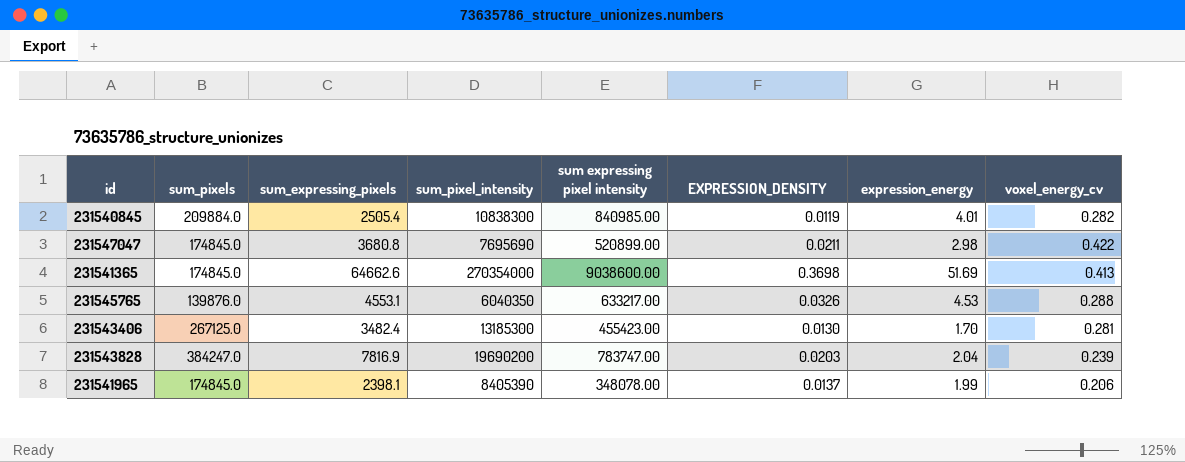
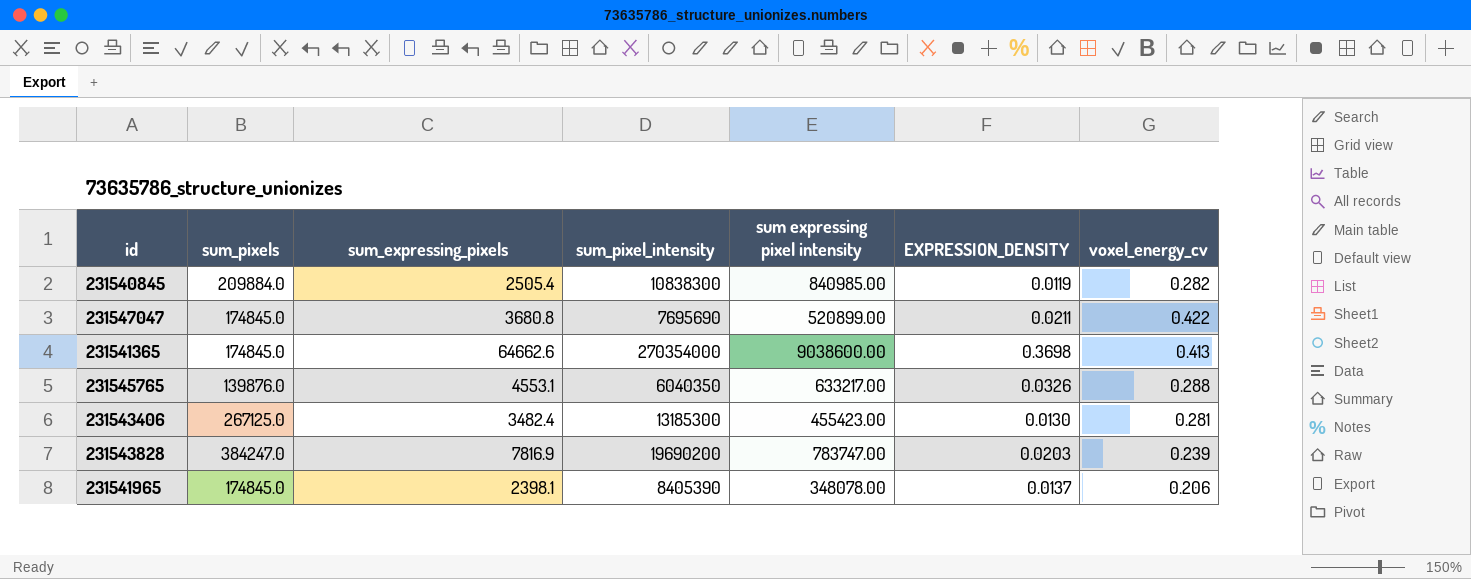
column expression_energy | formula: [sum expressing pixel intensity] / [sum_pixels] -> none

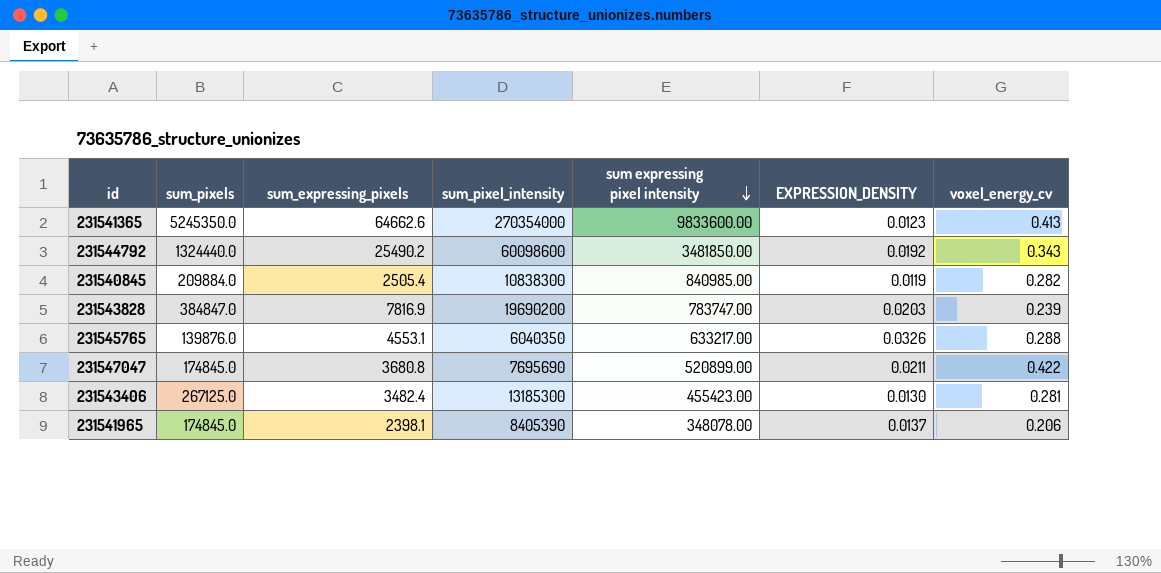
row order: none -> sum expressing pixel intensity descending
231541365 | sum_pixels: 174845.0 -> 5245350.0
231541365 | sum expressing pixel intensity: 9038600.00 -> 9833600.00
231541365 | EXPRESSION_DENSITY: 0.3698 -> 0.0123
row 231544792: none -> 1324440.0 | 25490.2 | 60098600 | 3481850.00 | 0.0192 | 0.343
231543828 | sum_pixels: 384247.0 -> 384847.0

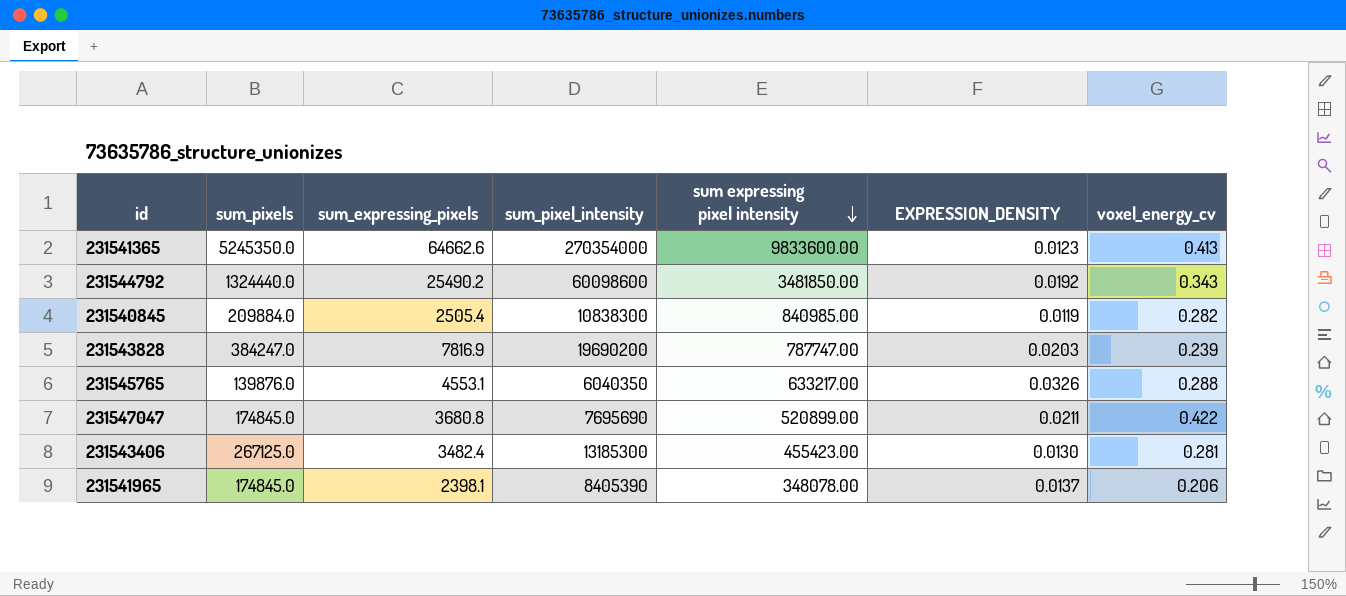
231543828 | sum_pixels: 384847.0 -> 384247.0
231543828 | sum expressing pixel intensity: 783747.00 -> 787747.00

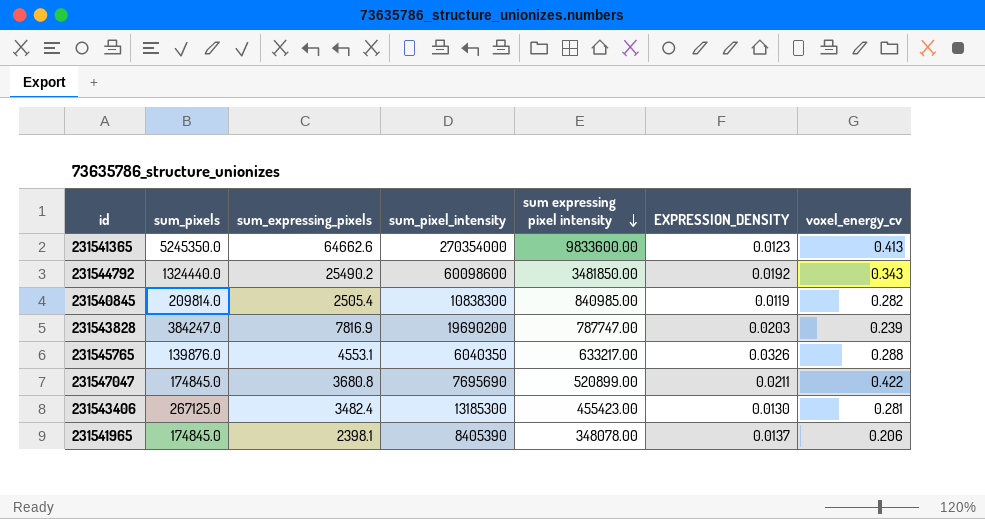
231540845 | sum_pixels: 209884.0 -> 209814.0

